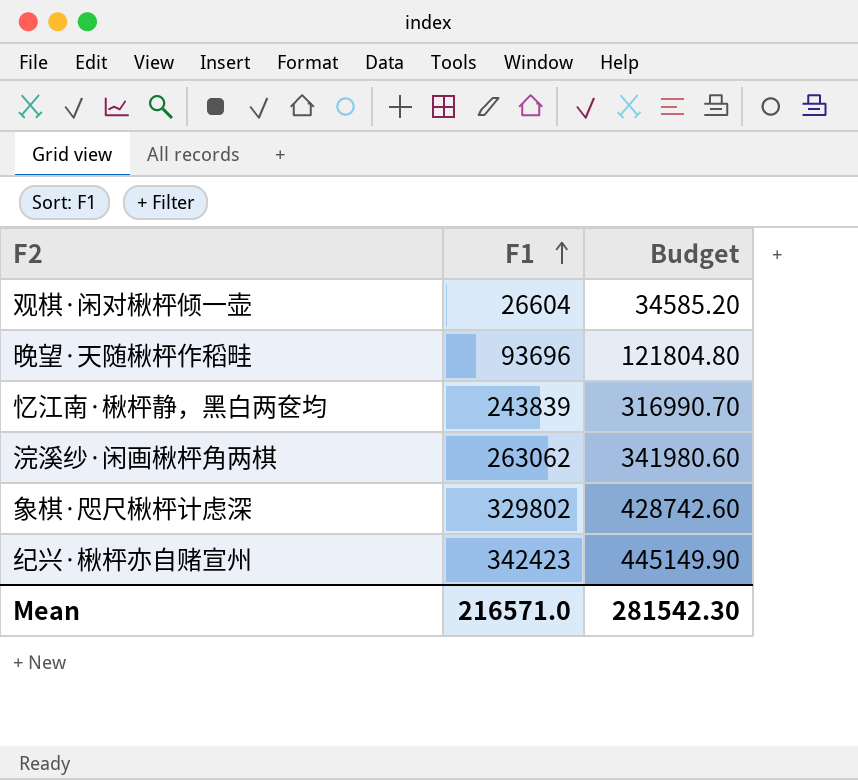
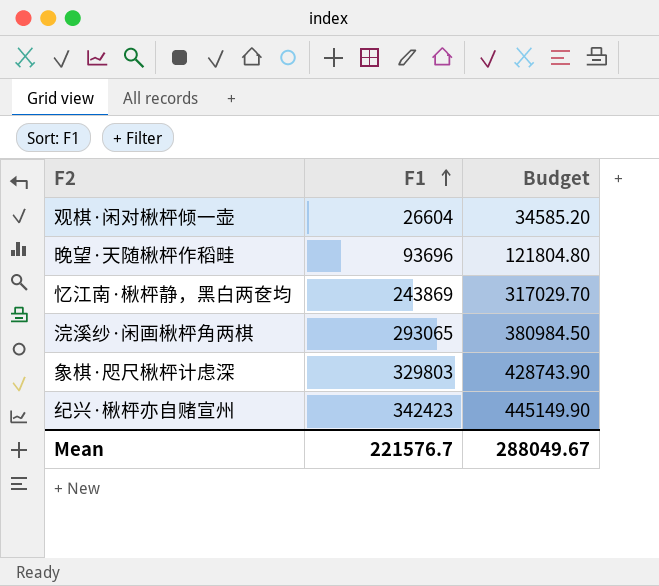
忆江南·楸枰静，黑白两奁均 | F1: 243839 -> 243869
忆江南·楸枰静，黑白两奁均 | Budget: 316990.70 -> 317029.70
浣溪纱·闲画楸枰角两棋 | F1: 263062 -> 293065
浣溪纱·闲画楸枰角两棋 | Budget: 341980.60 -> 380984.50
象棋·咫尺楸枰计虑深 | F1: 329802 -> 329803
象棋·咫尺楸枰计虑深 | Budget: 428742.60 -> 428743.90
Mean | F1: 216571.0 -> 221576.7
Mean | Budget: 281542.30 -> 288049.67

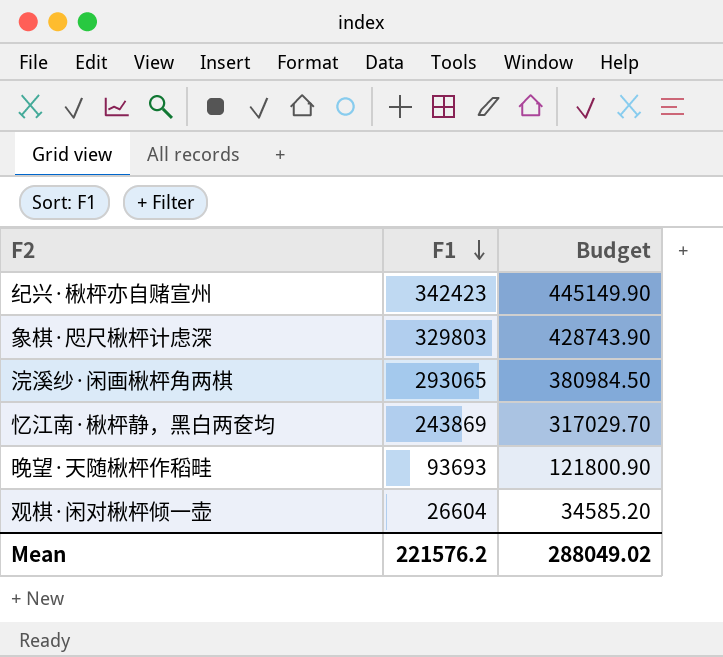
row order: F1 ascending -> F1 descending
晚望·天随楸枰作稻畦 | F1: 93696 -> 93693
晚望·天随楸枰作稻畦 | Budget: 121804.80 -> 121800.90
Mean | F1: 221576.7 -> 221576.2
Mean | Budget: 288049.67 -> 288049.02

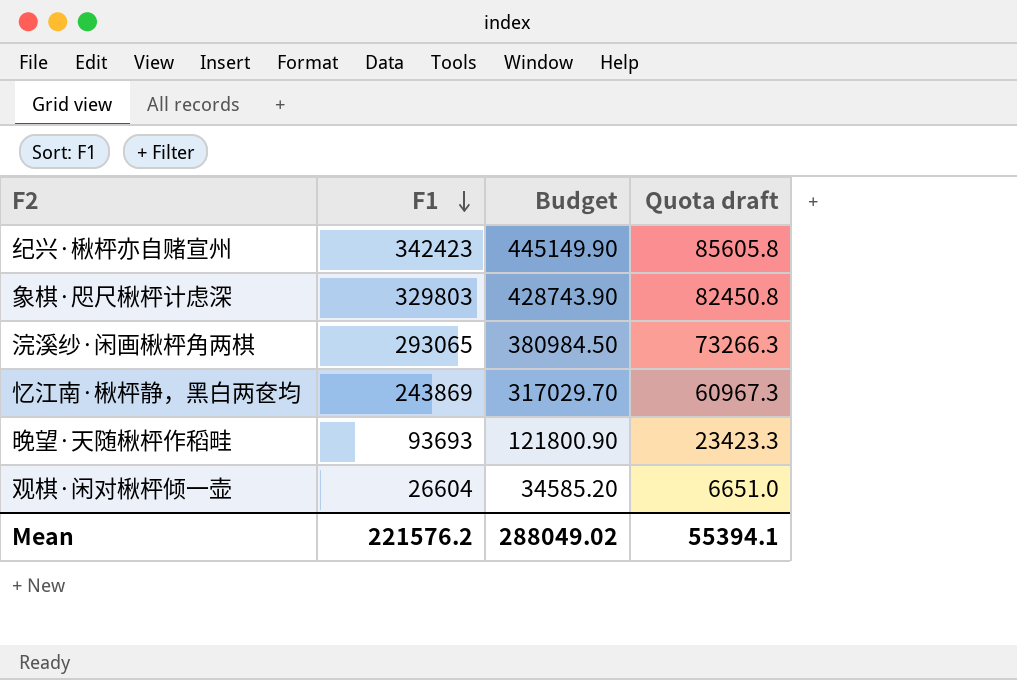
column Quota draft | formula: none -> [F1] * 0.25

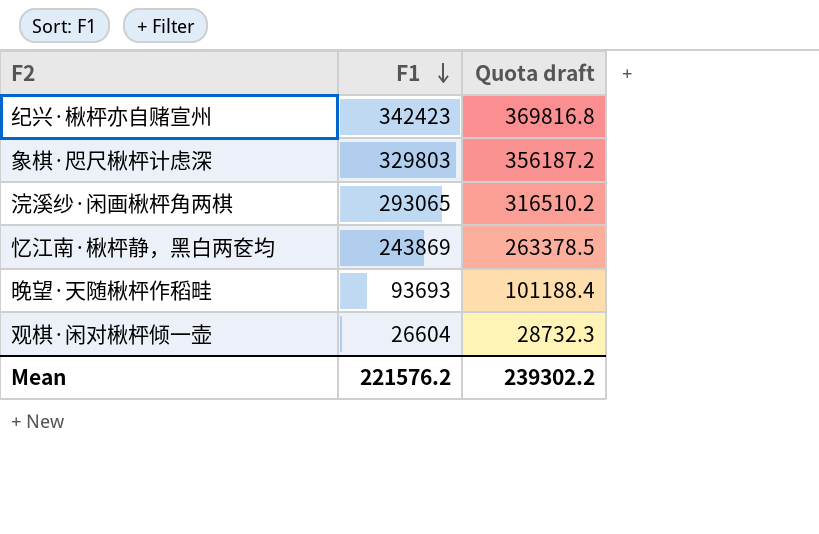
column Budget | formula: [F1] * 1.3 -> none
column Quota draft | formula: [F1] * 0.25 -> [F1] * 1.08
Mean | Quota draft: 55394.1 -> 239302.2

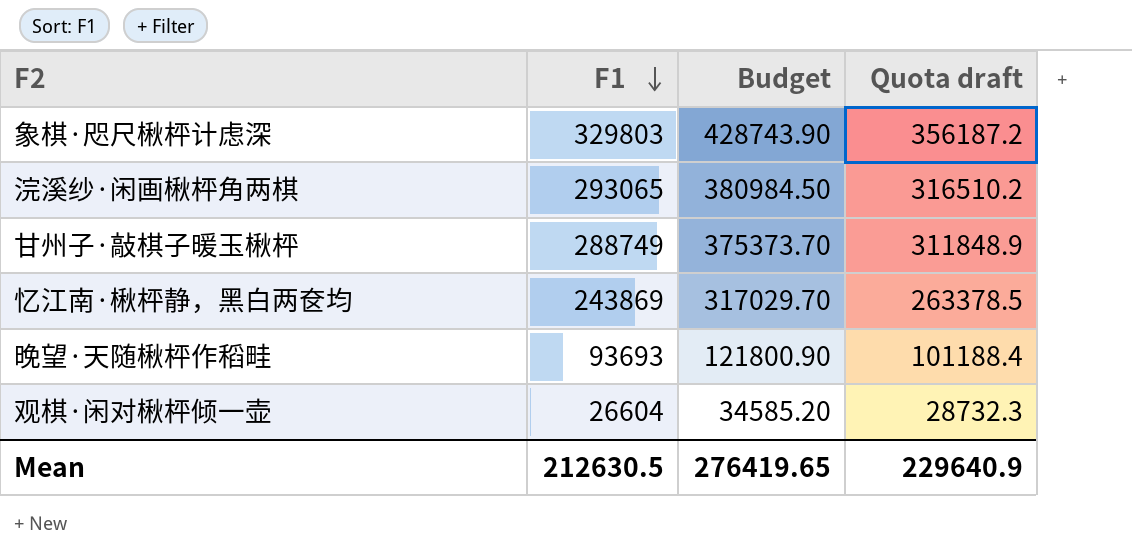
column Budget | formula: none -> [F1] * 1.3
row 纪兴·楸枰亦自赌宣州: 342423 | 369816.8 -> none
row 甘州子·敲棋子暖玉楸枰: none -> 288749 | 375373.70 | 311848.9
Mean | F1: 221576.2 -> 212630.5
Mean | Quota draft: 239302.2 -> 229640.9

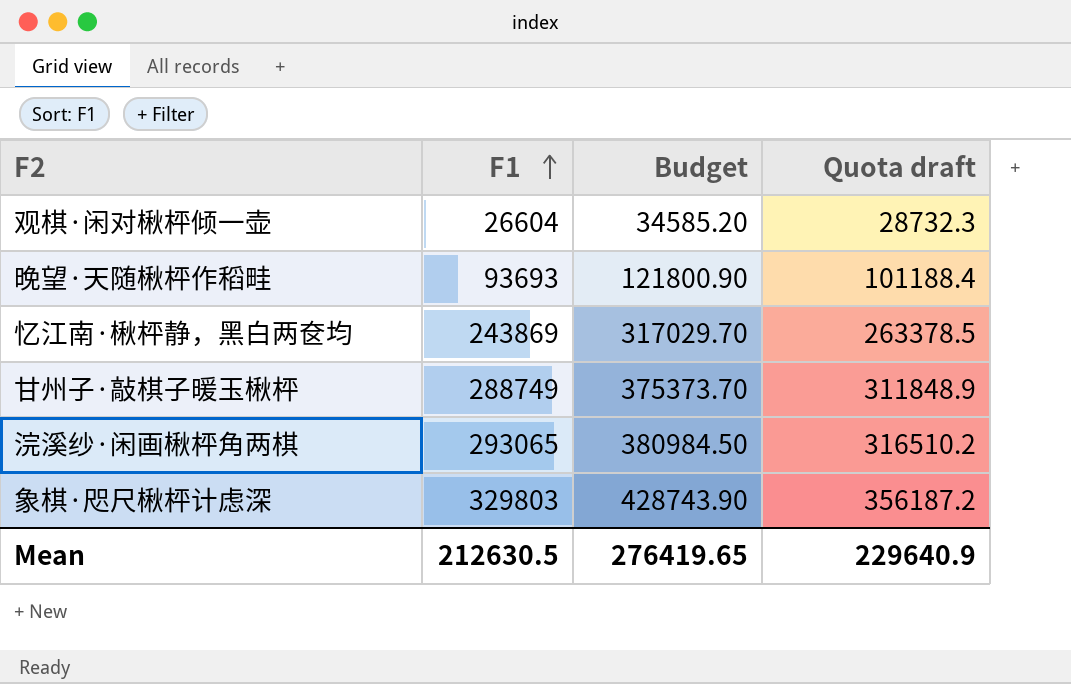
row order: F1 descending -> F1 ascending

